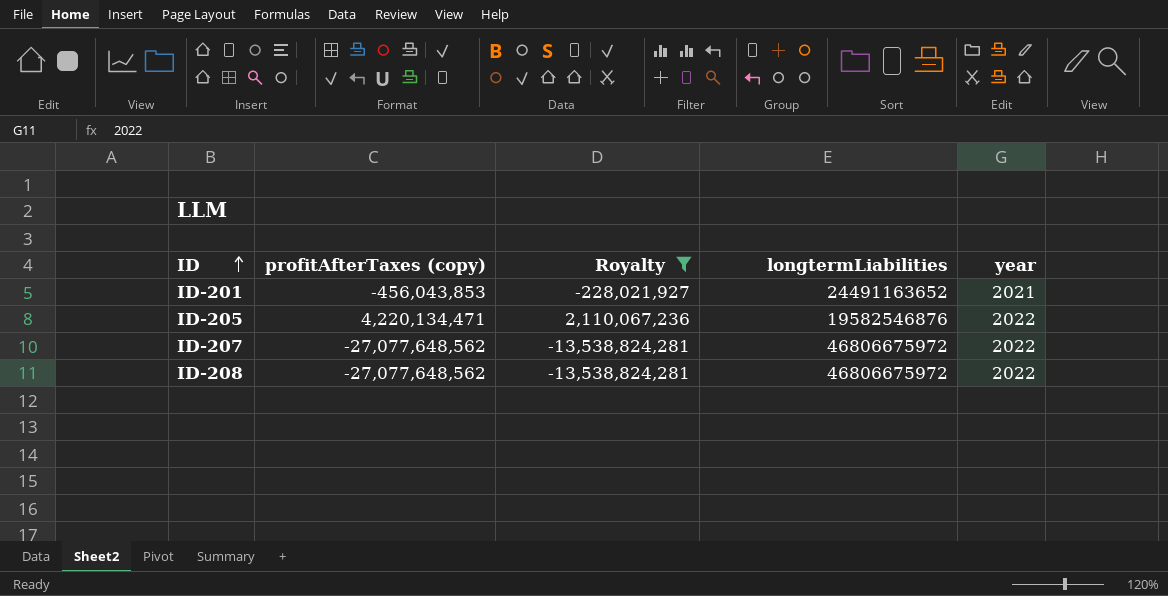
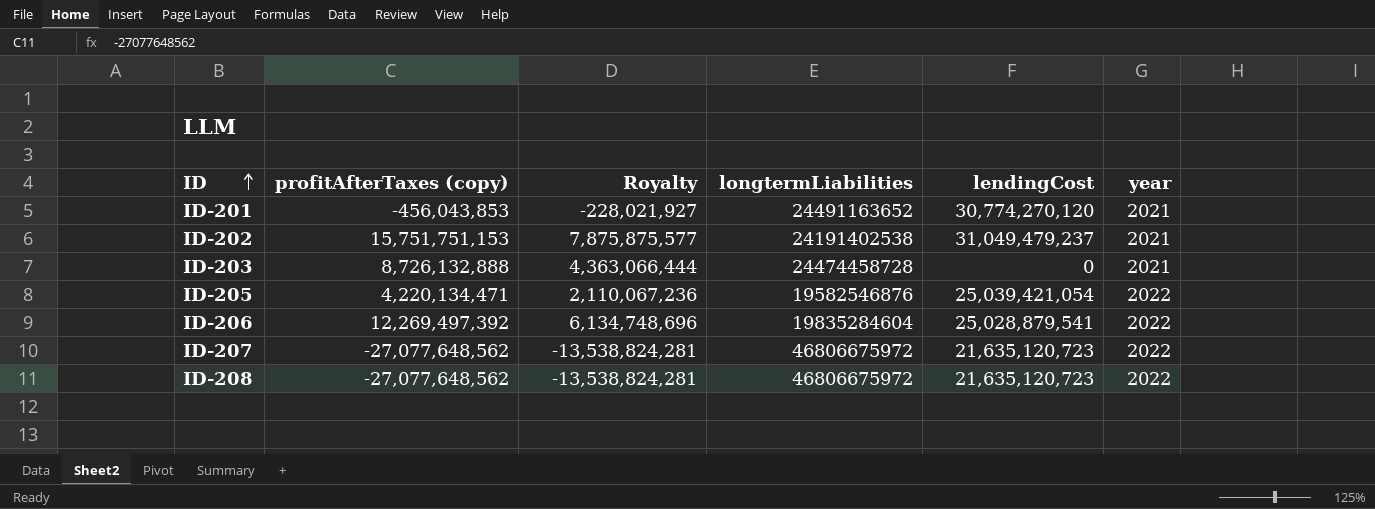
filter: Royalty <= 2,110,067,236 -> none
column lendingCost | position: none -> 5

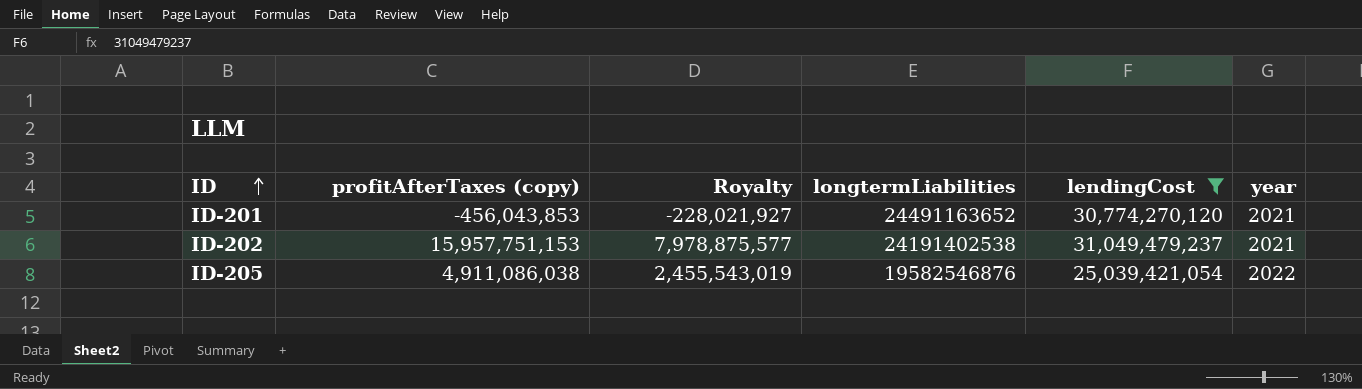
filter: none -> lendingCost >= 25,039,421,054
ID-202 | profitAfterTaxes (copy): 15,751,751,153 -> 15,957,751,153
ID-202 | Royalty: 7,875,875,577 -> 7,978,875,577
ID-205 | profitAfterTaxes (copy): 4,220,134,471 -> 4,911,086,038
ID-205 | Royalty: 2,110,067,236 -> 2,455,543,019

